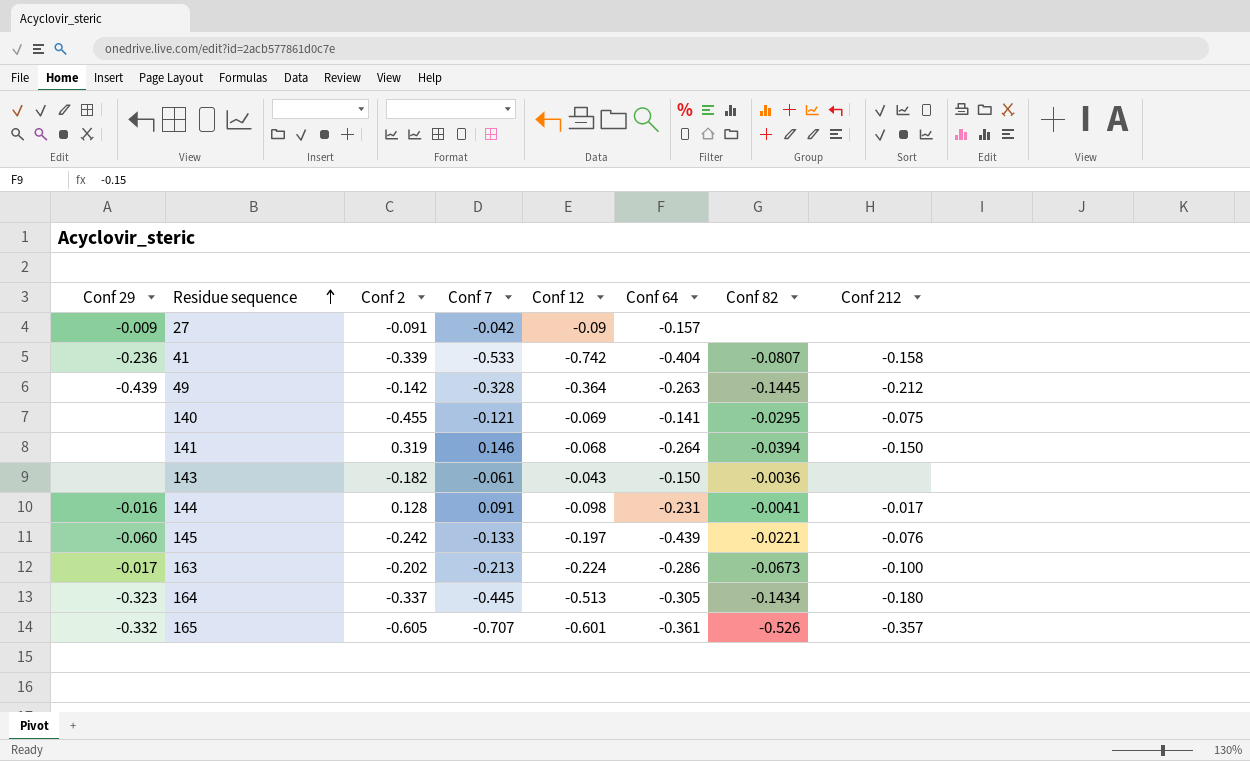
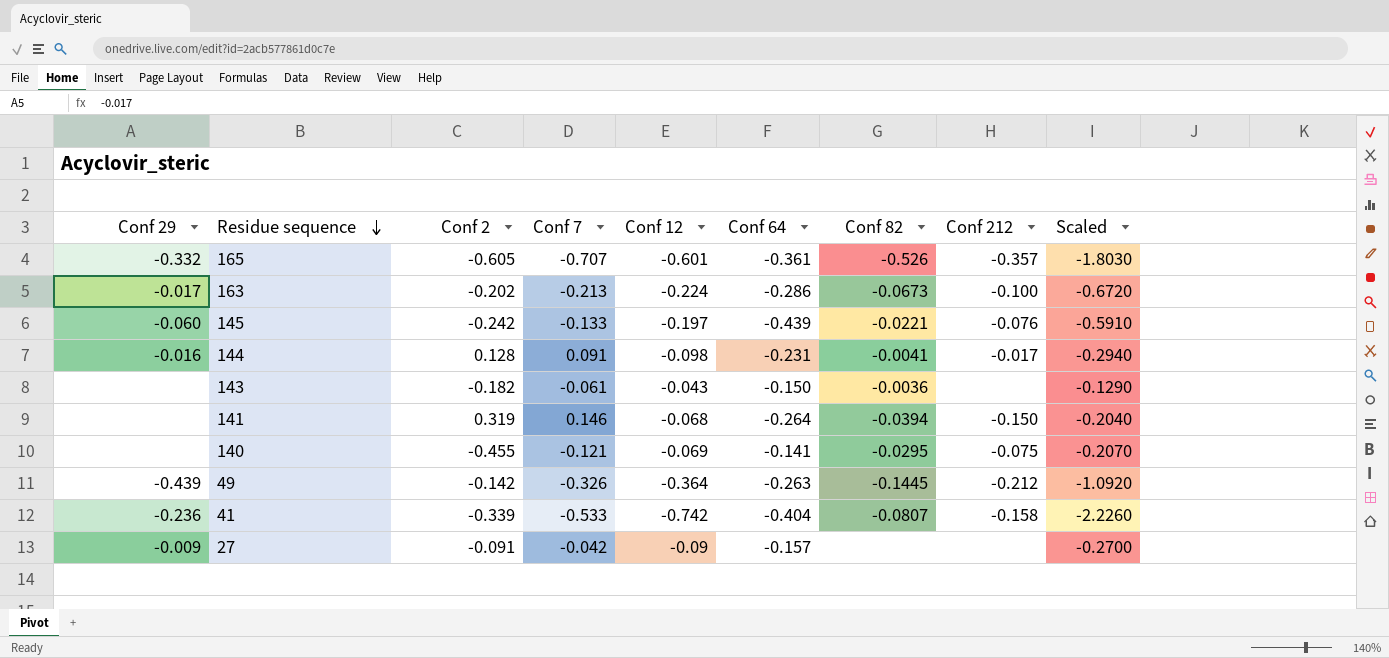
row order: Residue sequence ascending -> Residue sequence descending
column Scaled | formula: none -> [Conf 12] * 3
row 164: -0.323 | -0.337 | -0.445 | -0.513 | -0.305 | -0.1434 | -0.180 -> none
49 | Conf 7: -0.328 -> -0.326

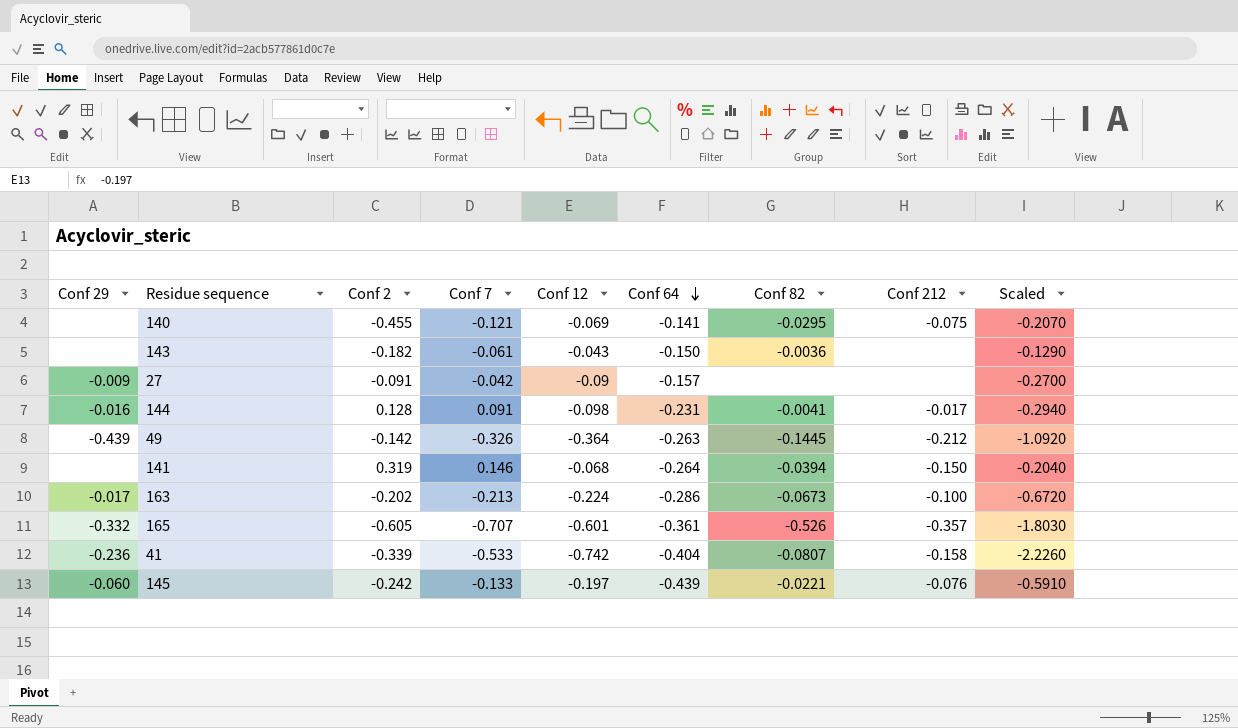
row order: Residue sequence descending -> Conf 64 descending

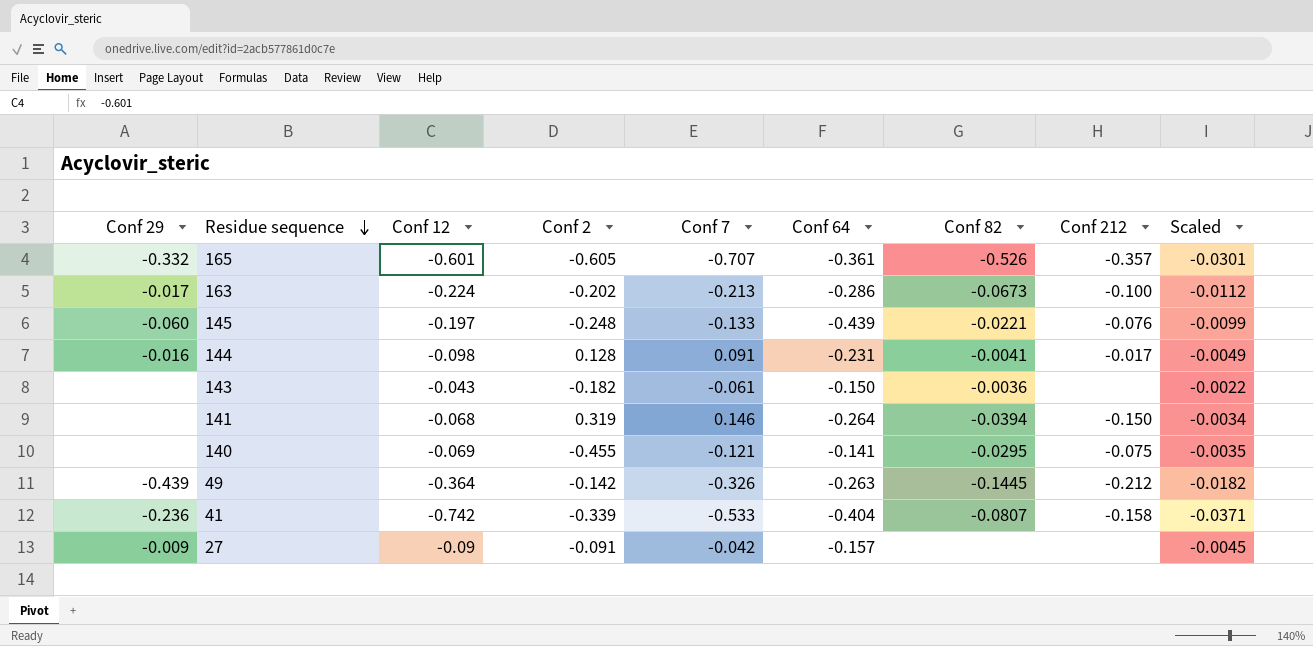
row order: Conf 64 descending -> Residue sequence descending
column Conf 12 | position: 5 -> 3
column Scaled | formula: [Conf 12] * 3 -> [Conf 12] * 0.05
145 | Conf 2: -0.242 -> -0.248

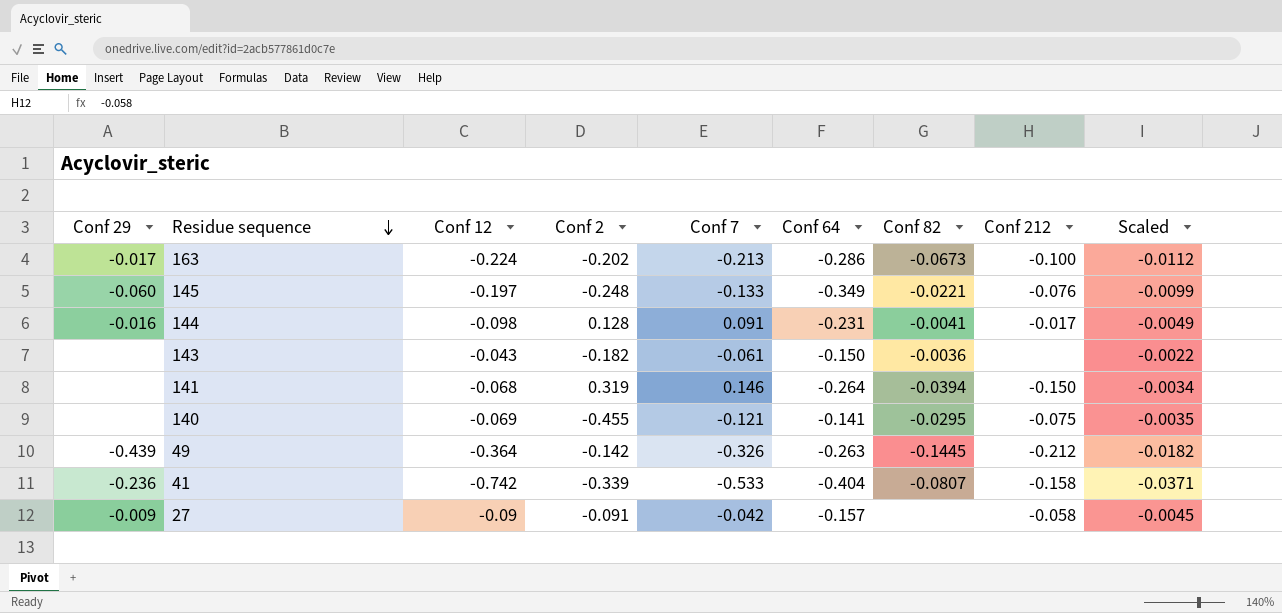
row 165: -0.332 | -0.601 | -0.605 | -0.707 | -0.361 | -0.526 | -0.357 | -0.0301 -> none
145 | Conf 64: -0.439 -> -0.349
27 | Conf 212: none -> -0.058

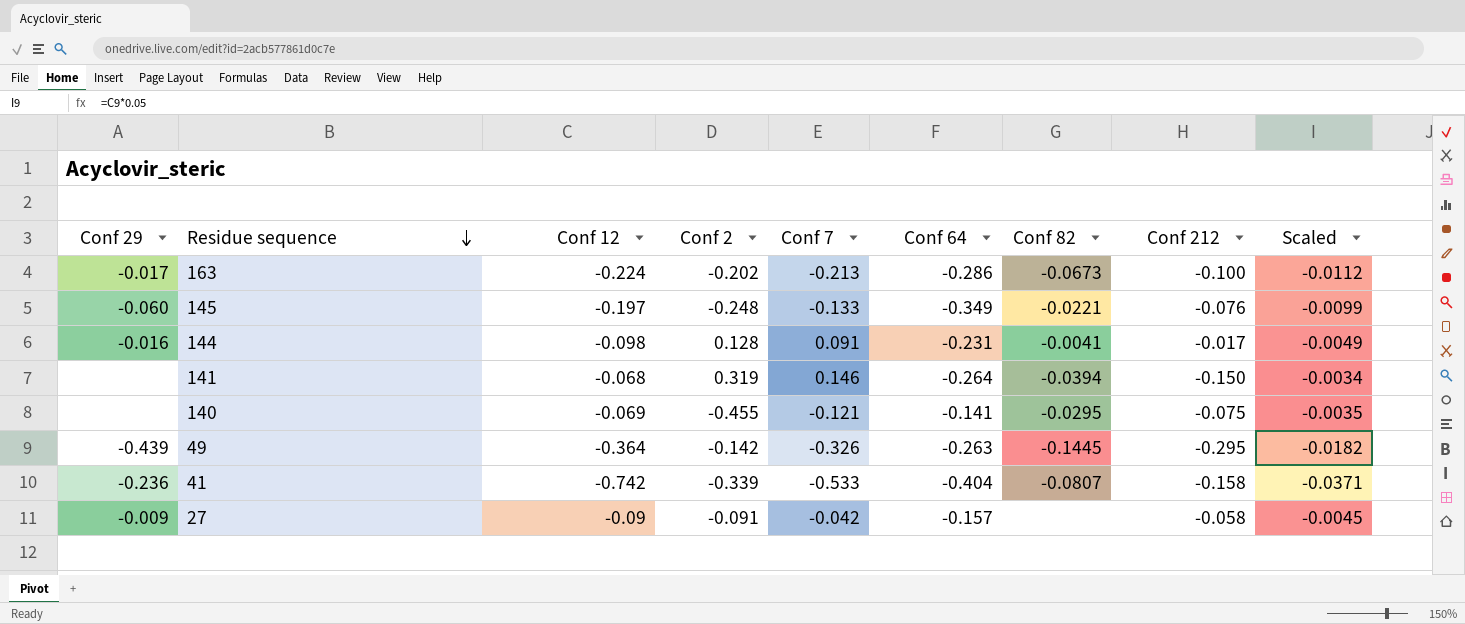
row 143: none | -0.043 | -0.182 | -0.061 | -0.150 | -0.0036 | none | -0.0022 -> none
49 | Conf 212: -0.212 -> -0.295

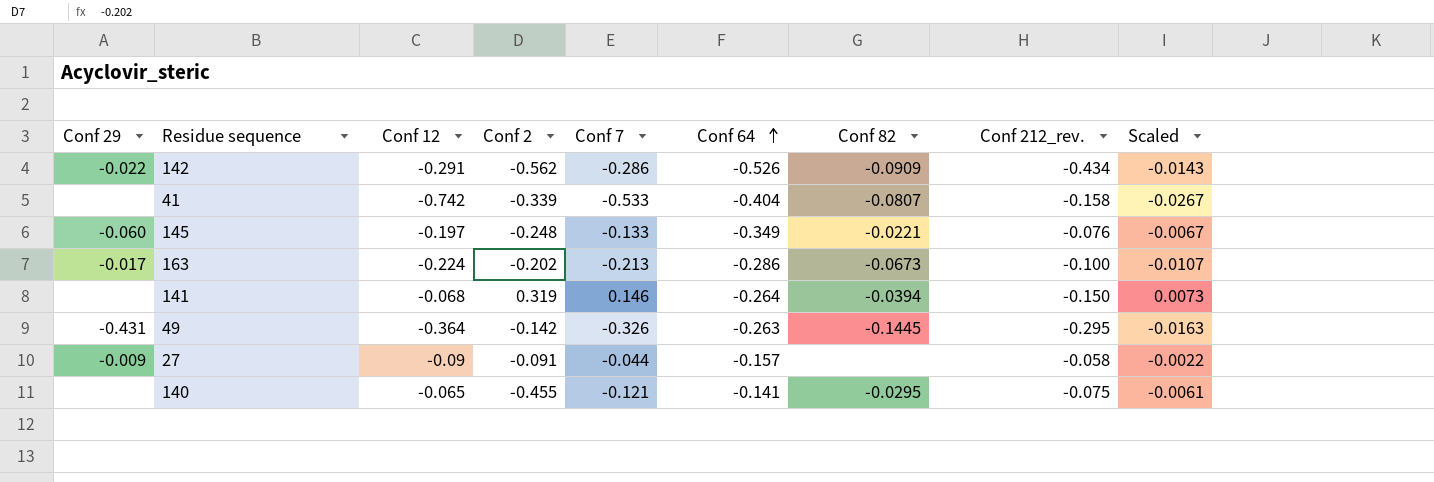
row order: Residue sequence descending -> Conf 64 ascending
column name: Conf 212 -> Conf 212_rev.
column Scaled | formula: [Conf 12] * 0.05 -> [Conf 7] * 0.05
row 144: -0.016 | -0.098 | 0.128 | 0.091 | -0.231 | -0.0041 | -0.017 | -0.0049 -> none
row 142: none -> -0.022 | -0.291 | -0.562 | -0.286 | -0.526 | -0.0909 | -0.434 | -0.0143
41 | Conf 29: -0.236 -> none
49 | Conf 29: -0.439 -> -0.431
27 | Conf 7: -0.042 -> -0.044
140 | Conf 12: -0.069 -> -0.065

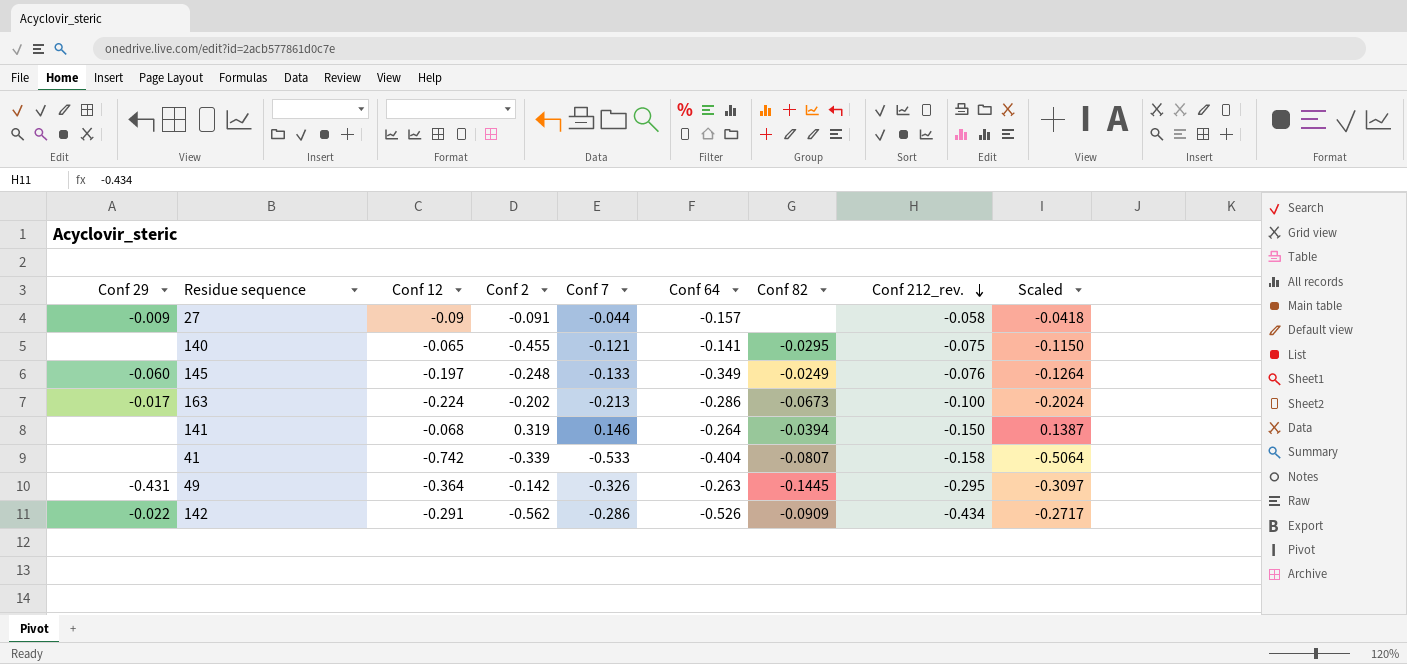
row order: Conf 64 ascending -> Conf 212_rev. descending
column Scaled | formula: [Conf 7] * 0.05 -> [Conf 7] * 0.95
145 | Conf 82: -0.0221 -> -0.0249

